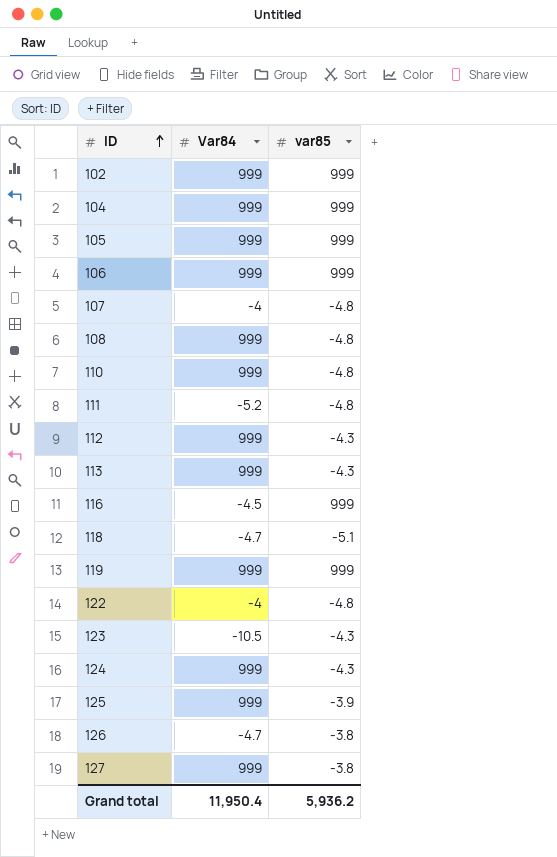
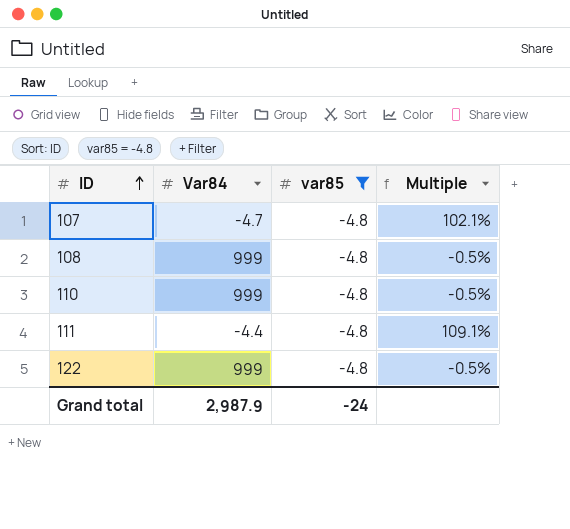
filter: none -> var85 = -4.8
column Multiple | formula: none -> [var85] / [Var84]
107 | Var84: -4 -> -4.7
111 | Var84: -5.2 -> -4.4
122 | Var84: -4 -> 999
Grand total | Var84: 11,950.4 -> 2,987.9
Grand total | var85: 5,936.2 -> -24

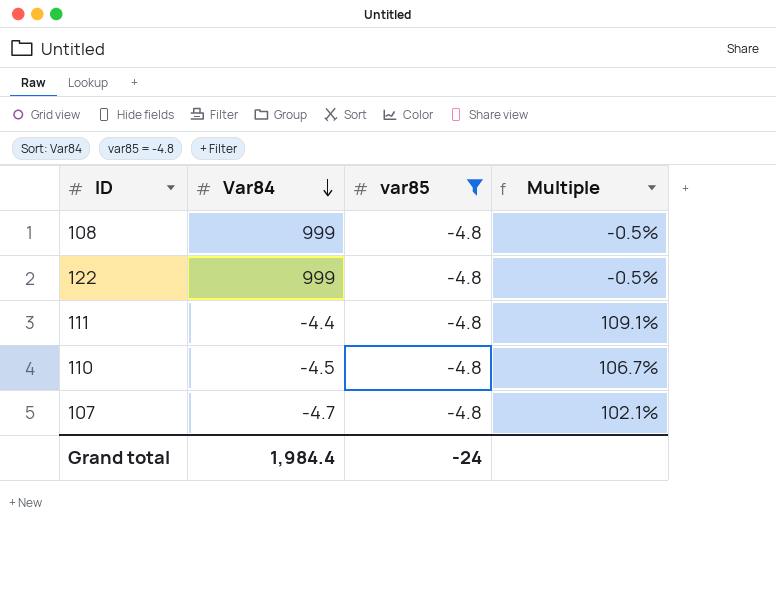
row order: ID ascending -> Var84 descending
110 | Var84: 999 -> -4.5
110 | Multiple: -0.5% -> 106.7%
Grand total | Var84: 2,987.9 -> 1,984.4

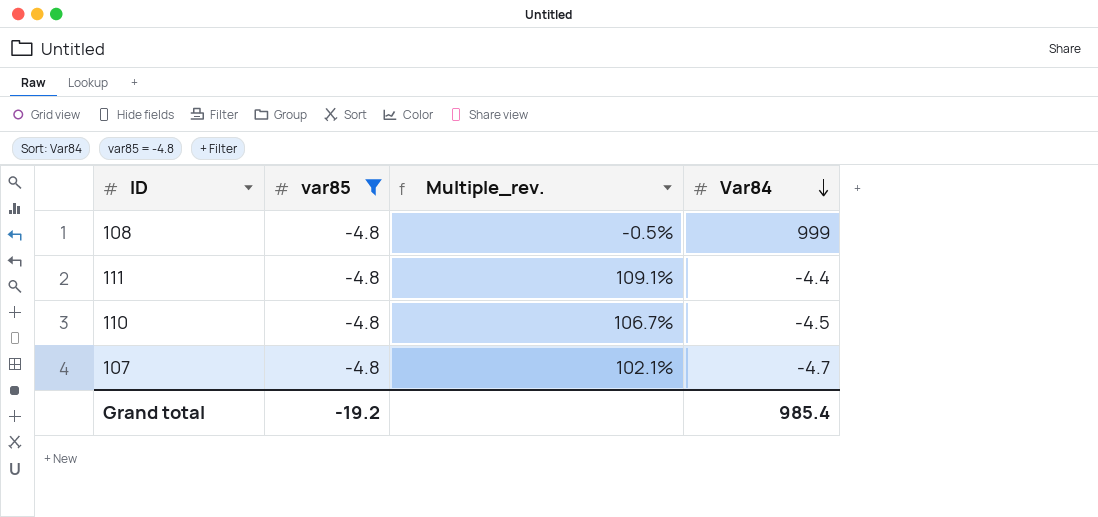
column name: Multiple -> Multiple_rev.
column Var84 | position: 2 -> 4
row 122: 999 | -4.8 | -0.5% -> none
Grand total | var85: -24 -> -19.2
Grand total | Var84: 1,984.4 -> 985.4

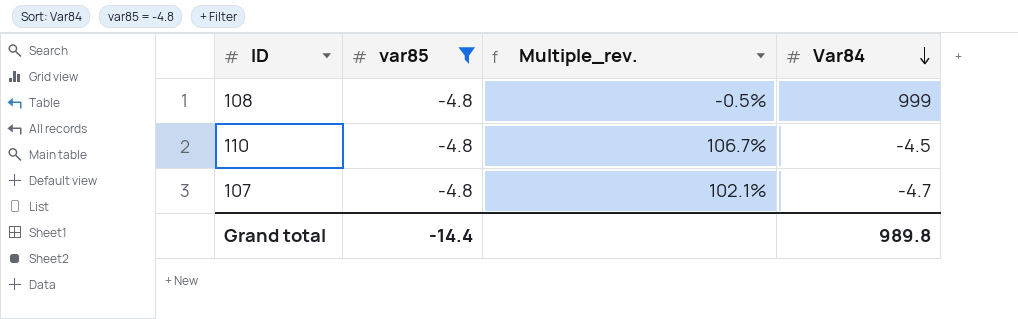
row 111: -4.8 | 109.1% | -4.4 -> none
Grand total | var85: -19.2 -> -14.4
Grand total | Var84: 985.4 -> 989.8

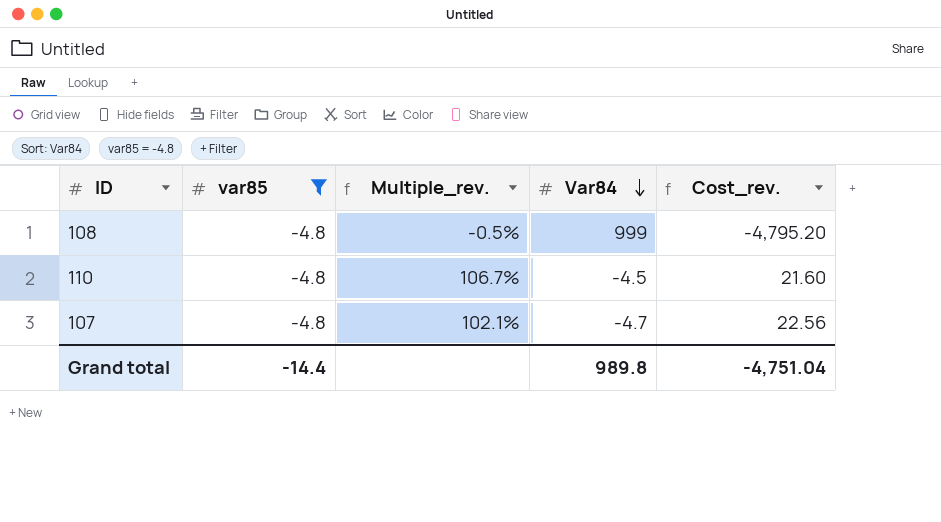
column Cost_rev. | formula: none -> [var85] * [Var84]

